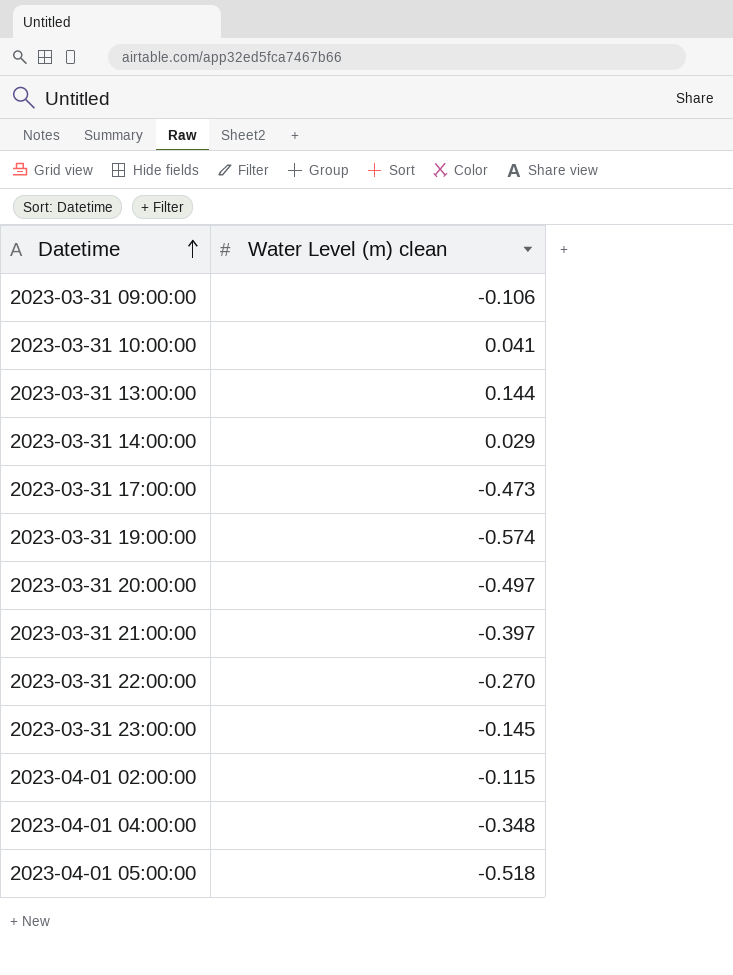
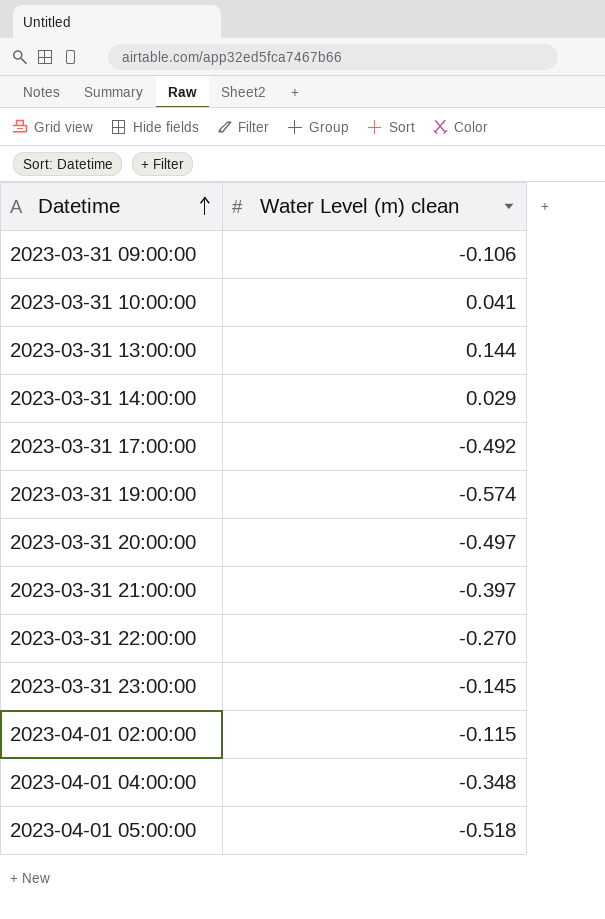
2023-03-31 17:00:00 | Water Level (m) clean: -0.473 -> -0.492

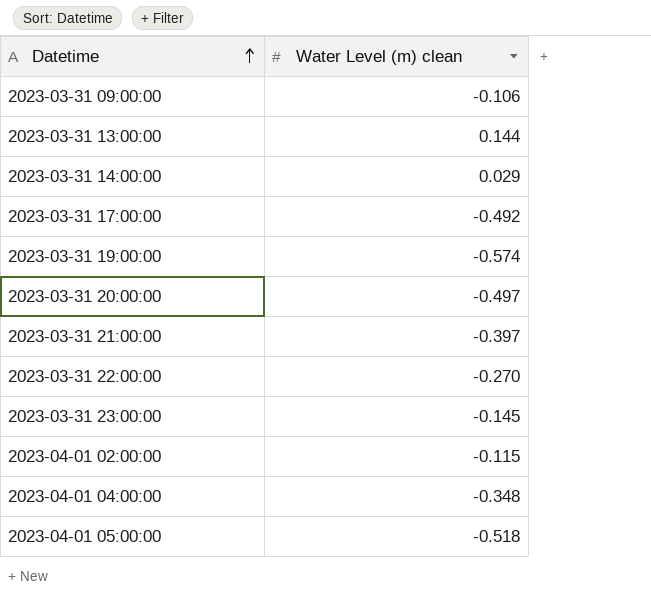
row 2023-03-31 10:00:00: 0.041 -> none

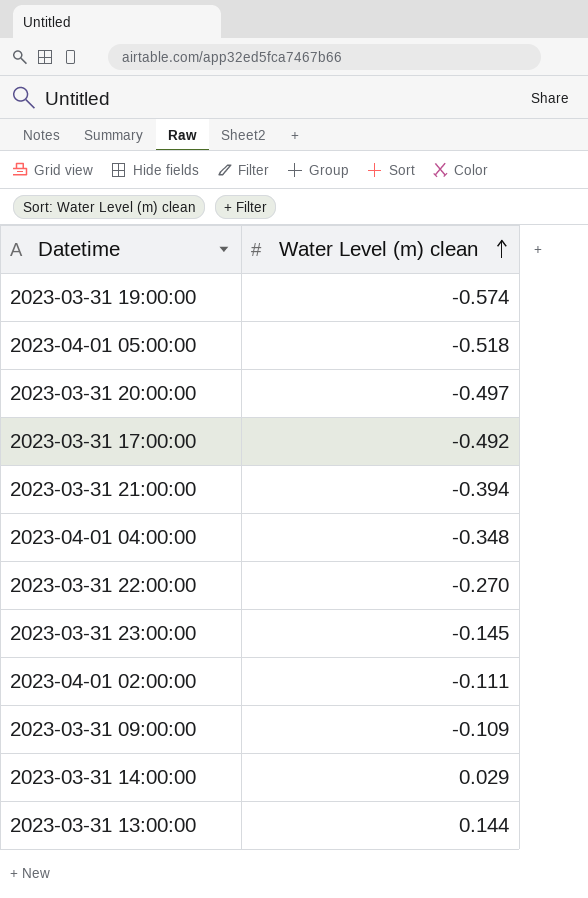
row order: Datetime ascending -> Water Level (m) clean ascending
2023-03-31 21:00:00 | Water Level (m) clean: -0.397 -> -0.394
2023-04-01 02:00:00 | Water Level (m) clean: -0.115 -> -0.111
2023-03-31 09:00:00 | Water Level (m) clean: -0.106 -> -0.109

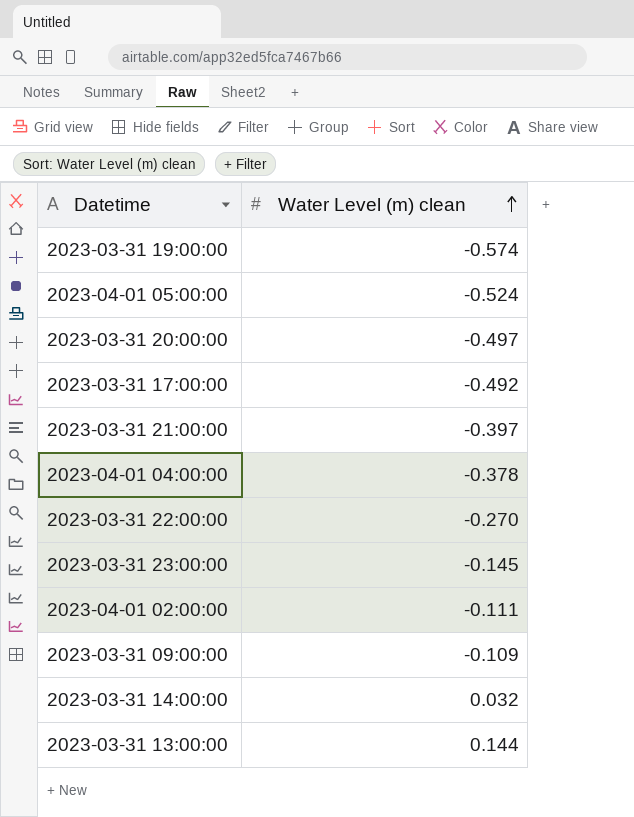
2023-04-01 05:00:00 | Water Level (m) clean: -0.518 -> -0.524
2023-03-31 21:00:00 | Water Level (m) clean: -0.394 -> -0.397
2023-04-01 04:00:00 | Water Level (m) clean: -0.348 -> -0.378
2023-03-31 14:00:00 | Water Level (m) clean: 0.029 -> 0.032

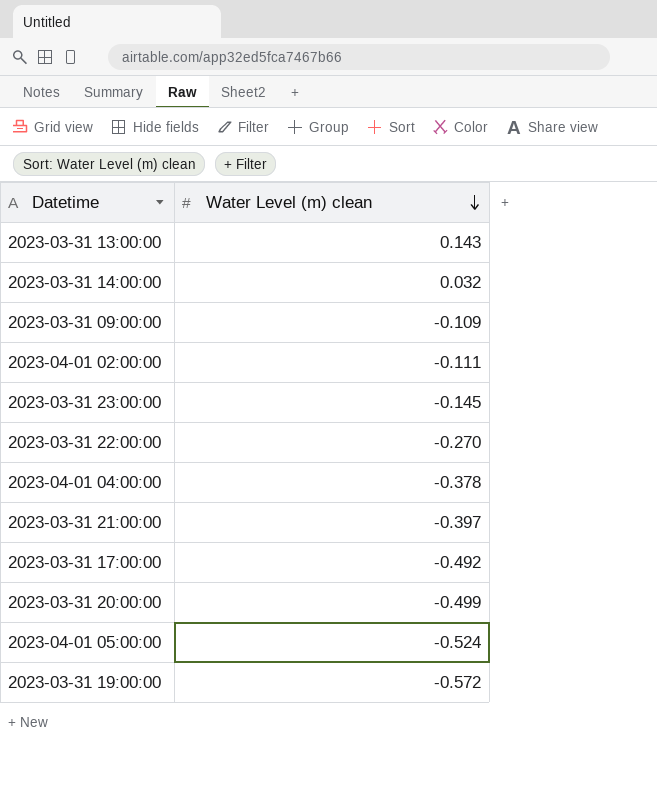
row order: Water Level (m) clean ascending -> Water Level (m) clean descending
2023-03-31 13:00:00 | Water Level (m) clean: 0.144 -> 0.143
2023-03-31 20:00:00 | Water Level (m) clean: -0.497 -> -0.499
2023-03-31 19:00:00 | Water Level (m) clean: -0.574 -> -0.572

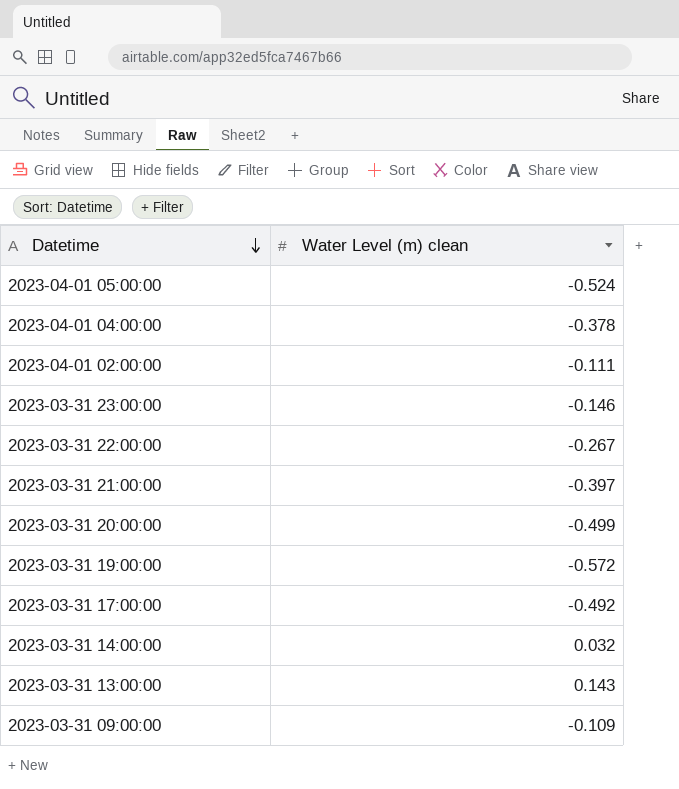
row order: Water Level (m) clean descending -> Datetime descending
2023-03-31 23:00:00 | Water Level (m) clean: -0.145 -> -0.146
2023-03-31 22:00:00 | Water Level (m) clean: -0.270 -> -0.267

